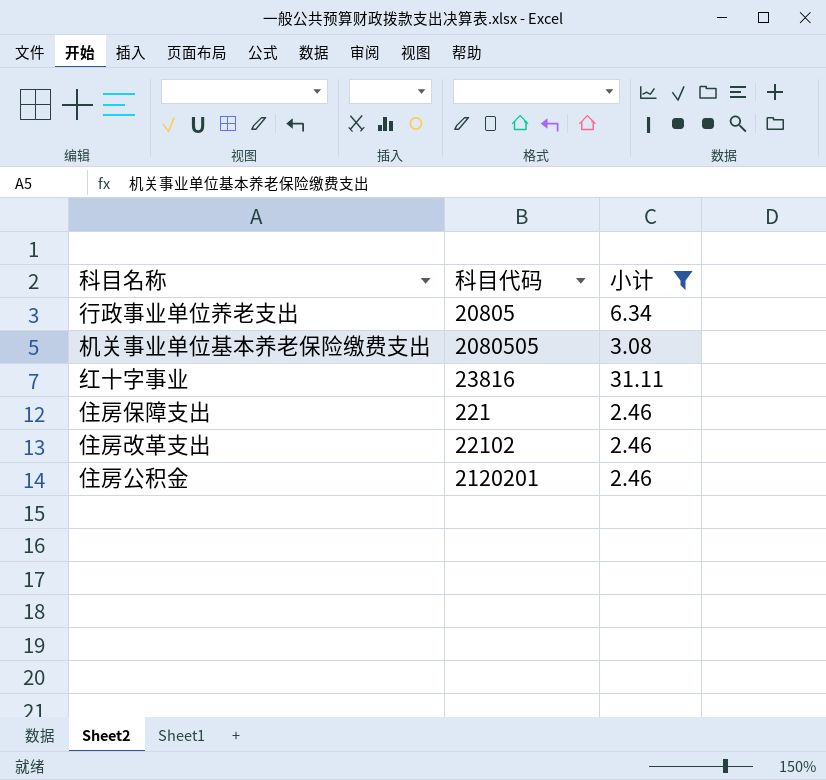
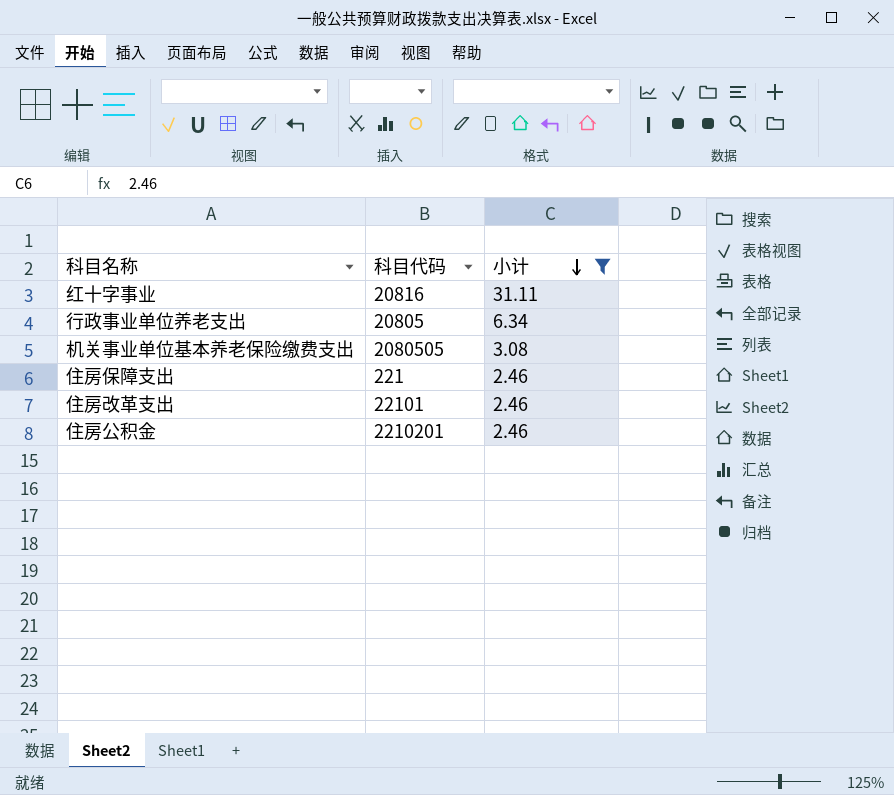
row order: none -> 小计 descending
红十字事业 | 科目代码: 23816 -> 20816
住房改革支出 | 科目代码: 22102 -> 22101
住房公积金 | 科目代码: 2120201 -> 2210201

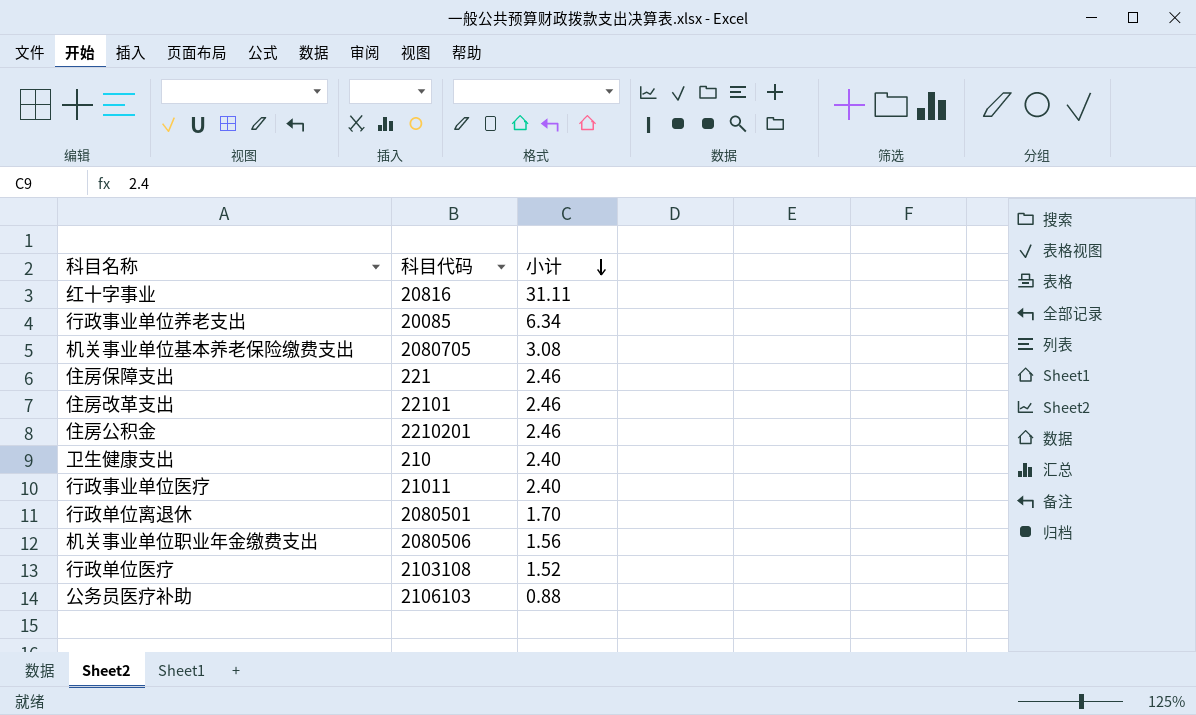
filter: 小计 >= 2.46 -> none
行政事业单位养老支出 | 科目代码: 20805 -> 20085
机关事业单位基本养老保险缴费支出 | 科目代码: 2080505 -> 2080705

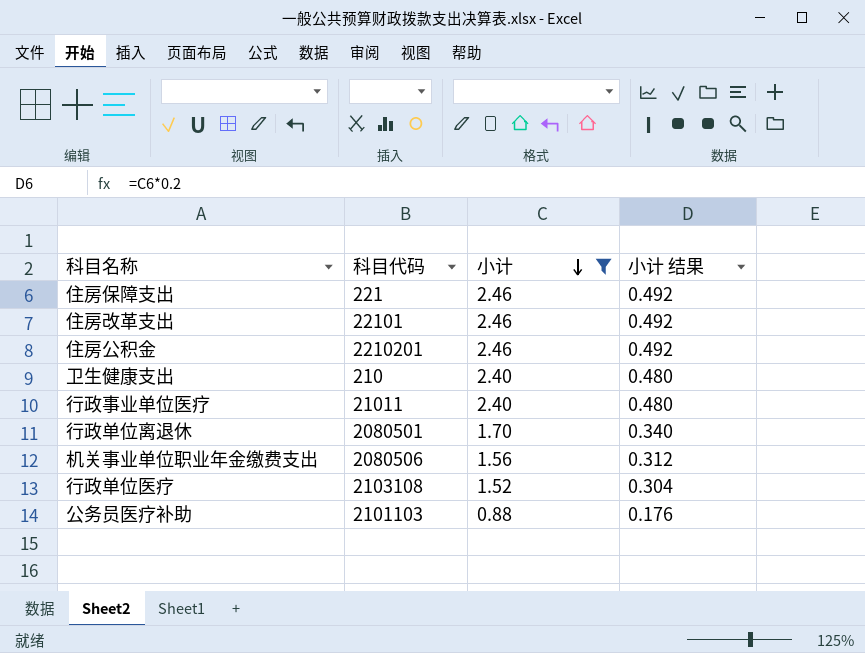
filter: none -> 小计 <= 2.46
column 小计 结果 | formula: none -> [小计] * 0.2
公务员医疗补助 | 科目代码: 2106103 -> 2101103

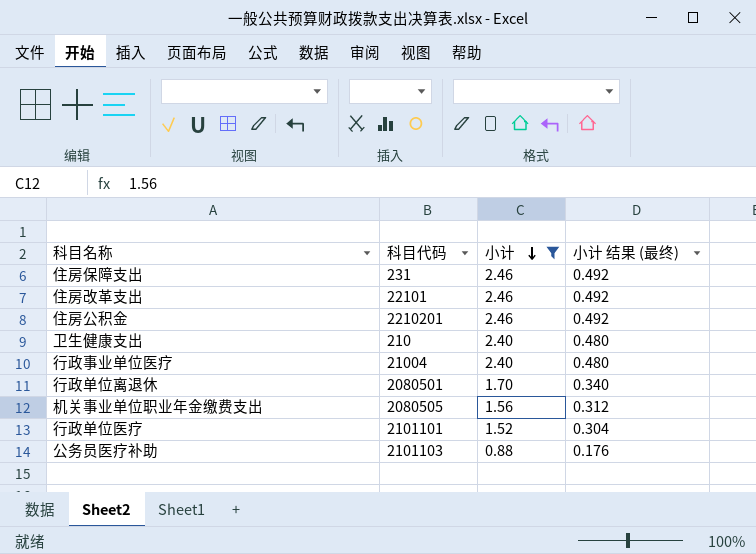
column name: 小计 结果 -> 小计 结果 (最终)
住房保障支出 | 科目代码: 221 -> 231
行政事业单位医疗 | 科目代码: 21011 -> 21004
机关事业单位职业年金缴费支出 | 科目代码: 2080506 -> 2080505
行政单位医疗 | 科目代码: 2103108 -> 2101101

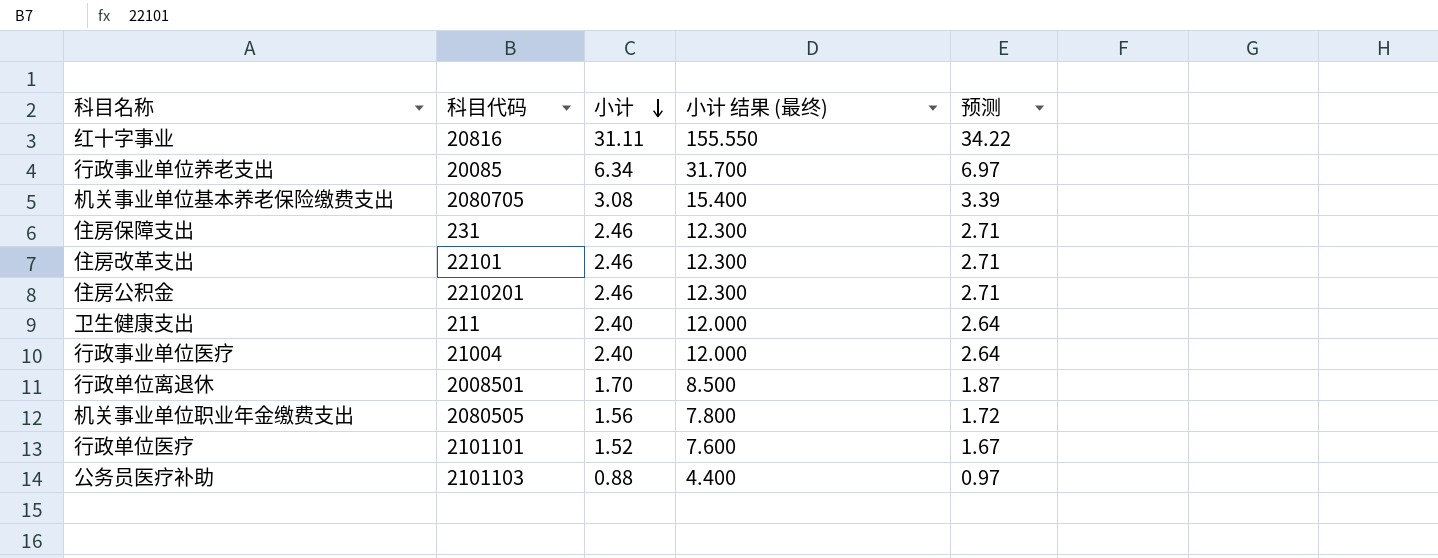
filter: 小计 <= 2.46 -> none
column 小计 结果 (最终) | formula: [小计] * 0.2 -> [小计] * 5
column 预测 | formula: none -> [小计] * 1.1
卫生健康支出 | 科目代码: 210 -> 211
行政单位离退休 | 科目代码: 2080501 -> 2008501

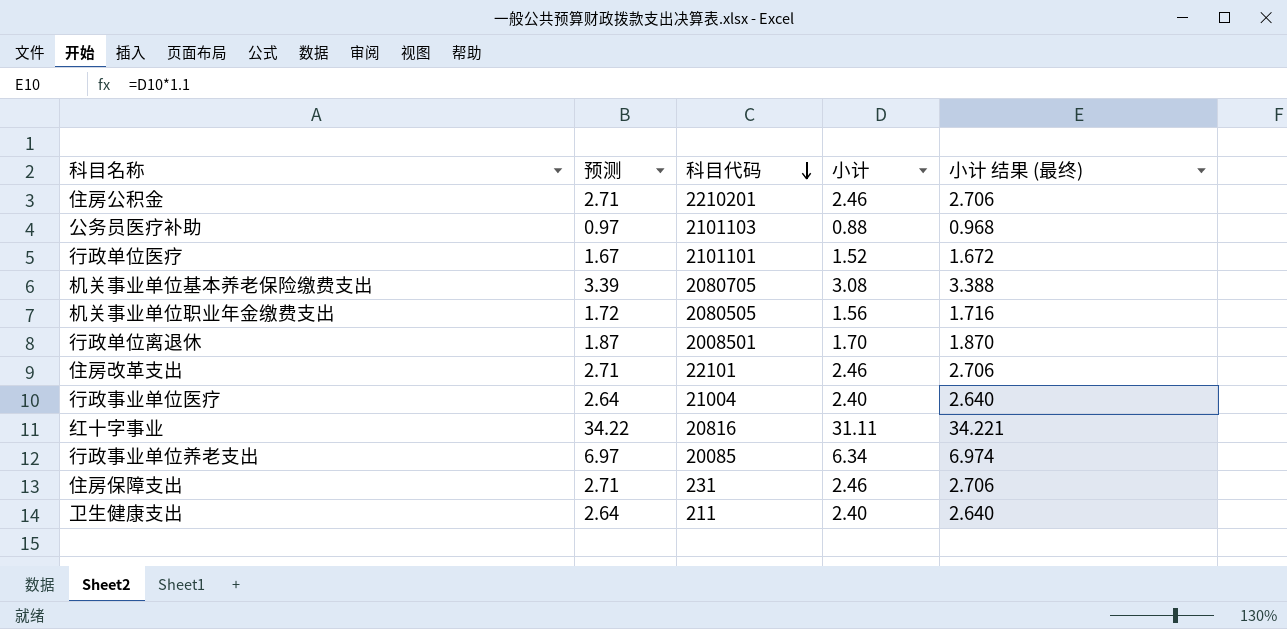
row order: 小计 descending -> 科目代码 descending
column 预测 | position: 5 -> 2
column 小计 结果 (最终) | formula: [小计] * 5 -> [小计] * 1.1

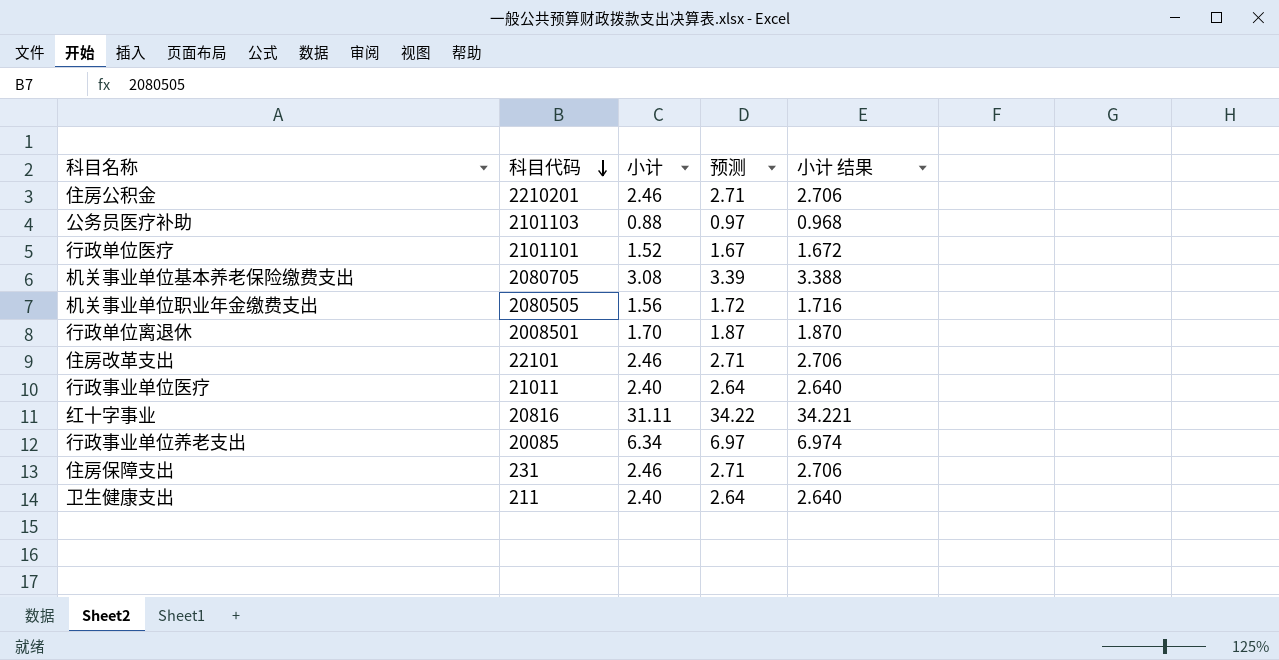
column 预测 | position: 2 -> 4
column name: 小计 结果 (最终) -> 小计 结果
行政事业单位医疗 | 科目代码: 21004 -> 21011

